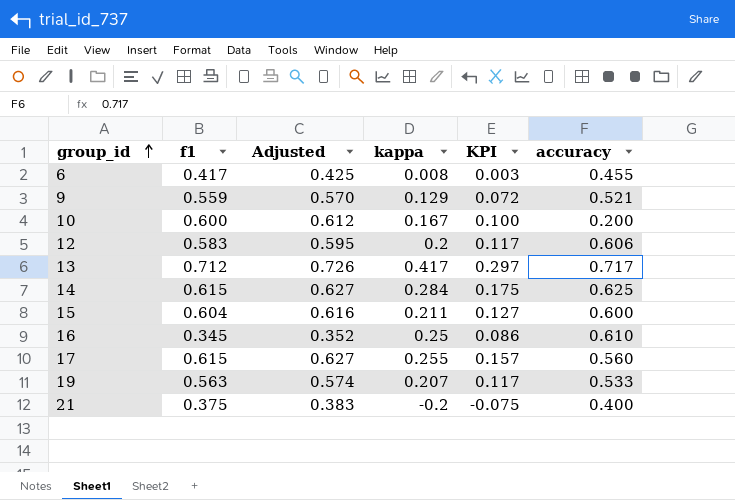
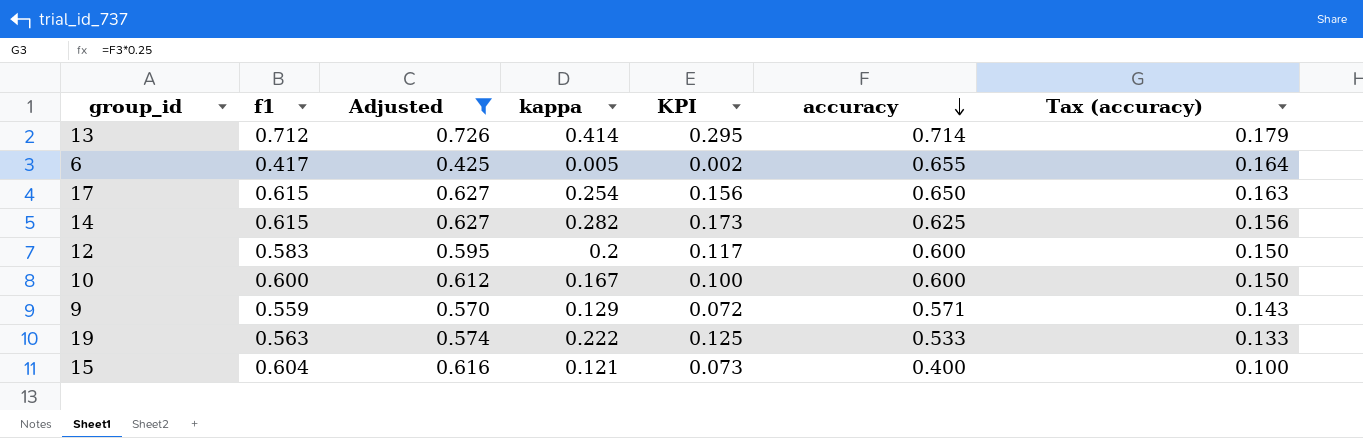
filter: none -> Adjusted >= 0.425
row order: group_id ascending -> accuracy descending
column Tax (accuracy) | formula: none -> [accuracy] * 0.25
13 | kappa: 0.417 -> 0.414
13 | KPI: 0.297 -> 0.295
13 | accuracy: 0.717 -> 0.714
6 | kappa: 0.008 -> 0.005
6 | KPI: 0.003 -> 0.002
6 | accuracy: 0.455 -> 0.655
17 | kappa: 0.255 -> 0.254
17 | KPI: 0.157 -> 0.156
17 | accuracy: 0.560 -> 0.650
14 | kappa: 0.284 -> 0.282
14 | KPI: 0.175 -> 0.173
12 | accuracy: 0.606 -> 0.600
10 | accuracy: 0.200 -> 0.600
9 | accuracy: 0.521 -> 0.571
19 | kappa: 0.207 -> 0.222
19 | KPI: 0.117 -> 0.125
15 | kappa: 0.211 -> 0.121
15 | KPI: 0.127 -> 0.073
15 | accuracy: 0.600 -> 0.400

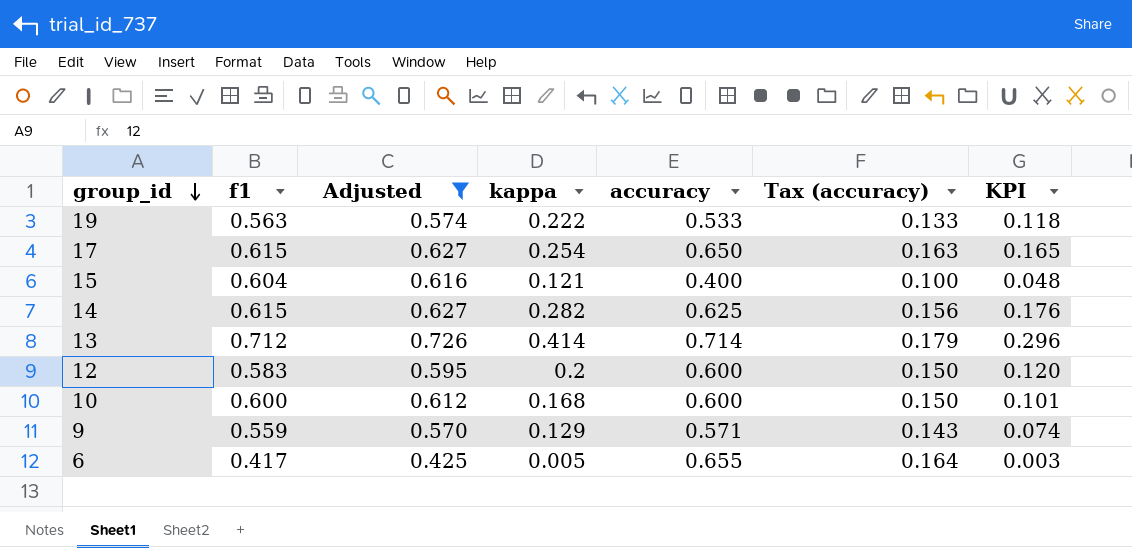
row order: accuracy descending -> group_id descending
column KPI | formula: [f1] * [kappa] -> [kappa] * [accuracy]
column KPI | position: 5 -> 7
10 | kappa: 0.167 -> 0.168

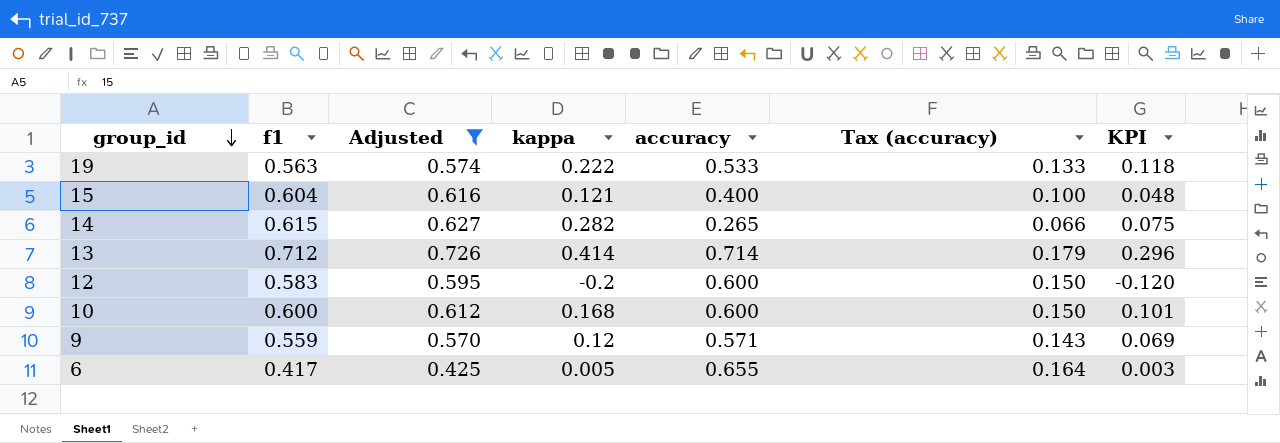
row 17: 0.615 | 0.627 | 0.254 | 0.650 | 0.163 | 0.165 -> none
14 | accuracy: 0.625 -> 0.265
14 | Tax (accuracy): 0.156 -> 0.066
14 | KPI: 0.176 -> 0.075
12 | kappa: 0.2 -> -0.2
12 | KPI: 0.120 -> -0.120
9 | kappa: 0.129 -> 0.12
9 | KPI: 0.074 -> 0.069

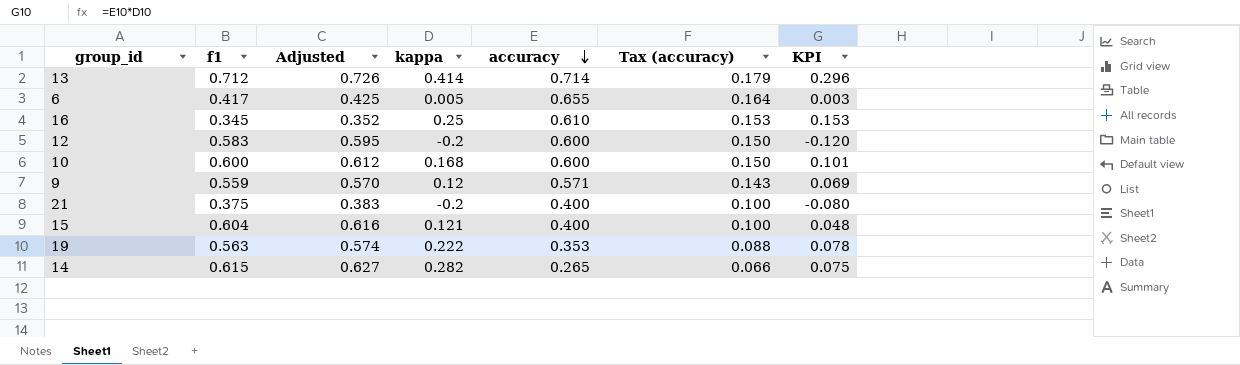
filter: Adjusted >= 0.425 -> none
row order: group_id descending -> accuracy descending
19 | accuracy: 0.533 -> 0.353
19 | Tax (accuracy): 0.133 -> 0.088
19 | KPI: 0.118 -> 0.078

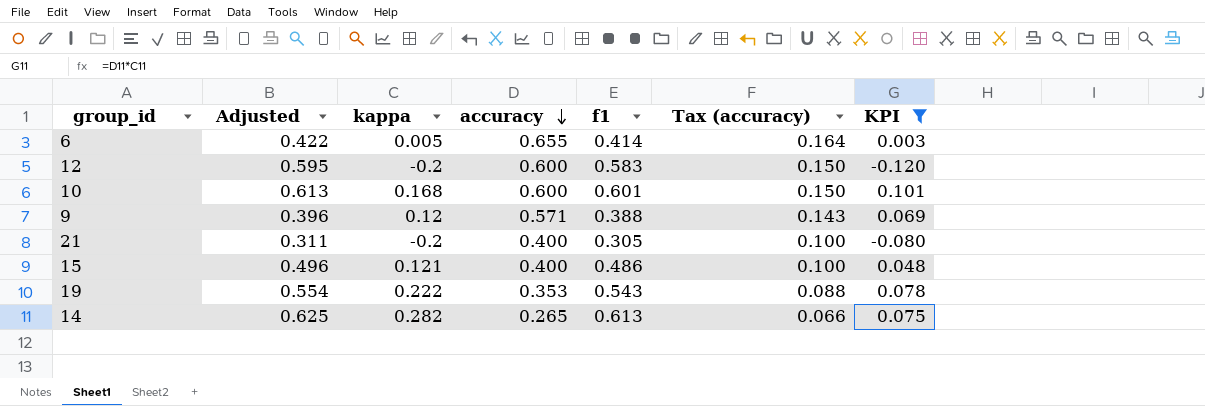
filter: none -> KPI <= 0.101
column f1 | position: 2 -> 5
6 | Adjusted: 0.425 -> 0.422
6 | f1: 0.417 -> 0.414
10 | Adjusted: 0.612 -> 0.613
10 | f1: 0.600 -> 0.601
9 | Adjusted: 0.570 -> 0.396
9 | f1: 0.559 -> 0.388
21 | Adjusted: 0.383 -> 0.311
21 | f1: 0.375 -> 0.305
15 | Adjusted: 0.616 -> 0.496
15 | f1: 0.604 -> 0.486
19 | Adjusted: 0.574 -> 0.554
19 | f1: 0.563 -> 0.543
14 | Adjusted: 0.627 -> 0.625
14 | f1: 0.615 -> 0.613

